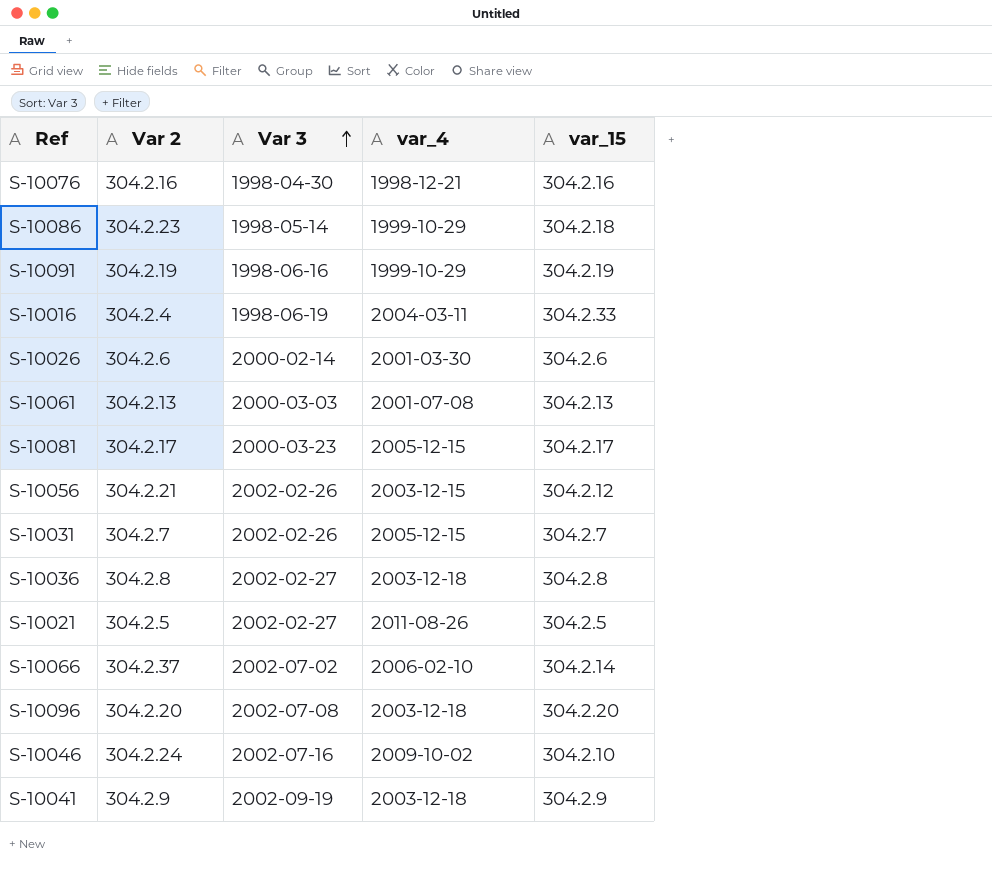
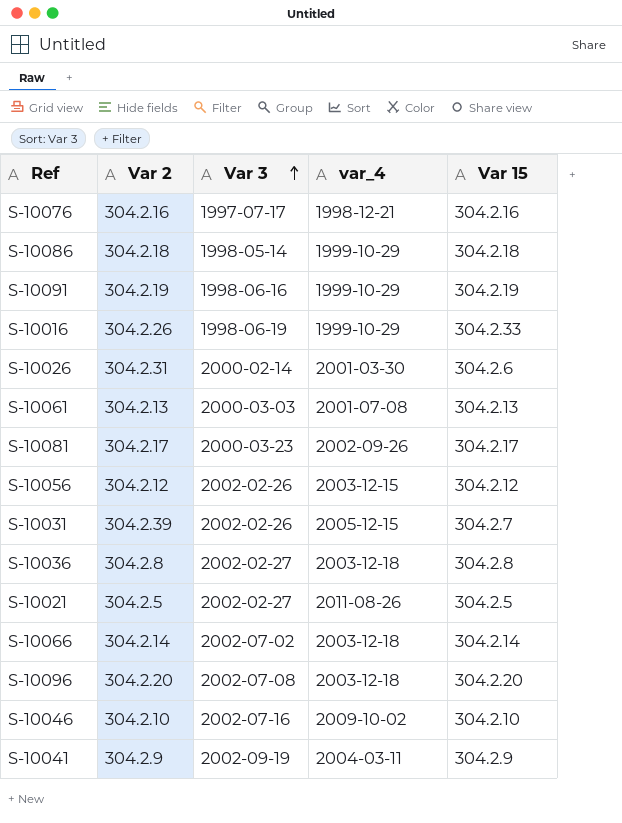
column name: var_15 -> Var 15
S-10076 | Var 3: 1998-04-30 -> 1997-07-17
S-10086 | Var 2: 304.2.23 -> 304.2.18
S-10016 | Var 2: 304.2.4 -> 304.2.26
S-10016 | var_4: 2004-03-11 -> 1999-10-29
S-10026 | Var 2: 304.2.6 -> 304.2.31
S-10081 | var_4: 2005-12-15 -> 2002-09-26
S-10056 | Var 2: 304.2.21 -> 304.2.12
S-10031 | Var 2: 304.2.7 -> 304.2.39
S-10066 | Var 2: 304.2.37 -> 304.2.14
S-10066 | var_4: 2006-02-10 -> 2003-12-18
S-10046 | Var 2: 304.2.24 -> 304.2.10
S-10041 | var_4: 2003-12-18 -> 2004-03-11

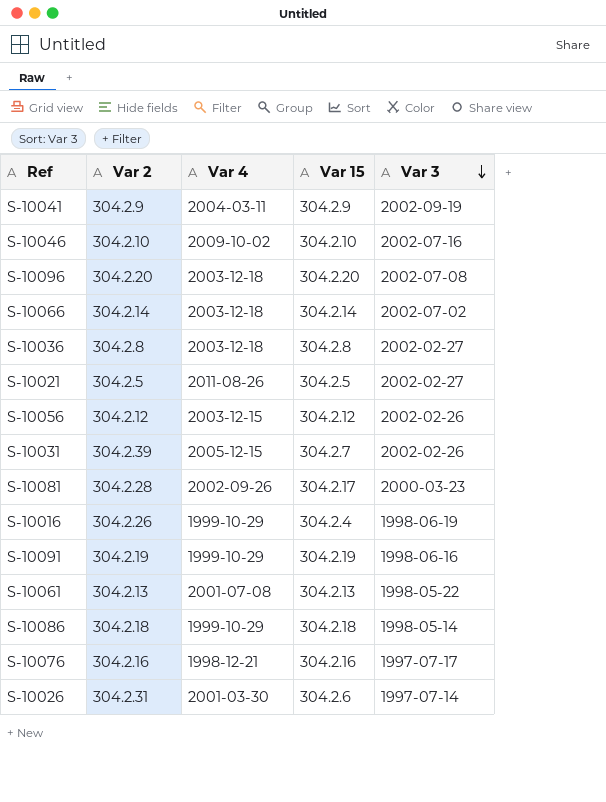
row order: Var 3 ascending -> Var 3 descending
column name: var_4 -> Var 4
column Var 3 | position: 3 -> 5
S-10081 | Var 2: 304.2.17 -> 304.2.28
S-10016 | Var 15: 304.2.33 -> 304.2.4
S-10061 | Var 3: 2000-03-03 -> 1998-05-22
S-10026 | Var 3: 2000-02-14 -> 1997-07-14

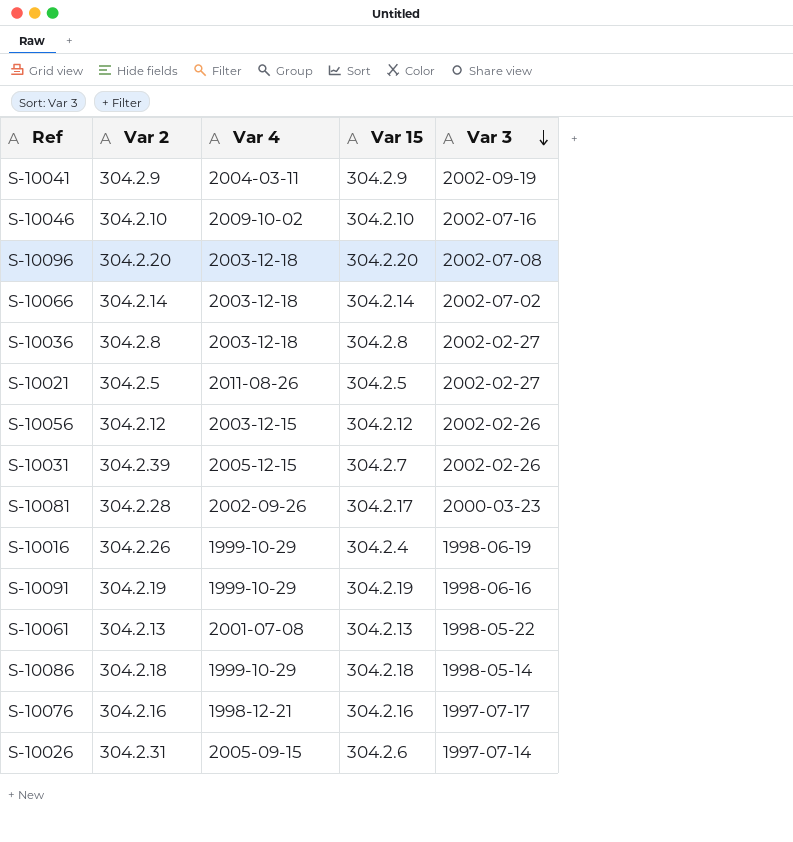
S-10026 | Var 4: 2001-03-30 -> 2005-09-15

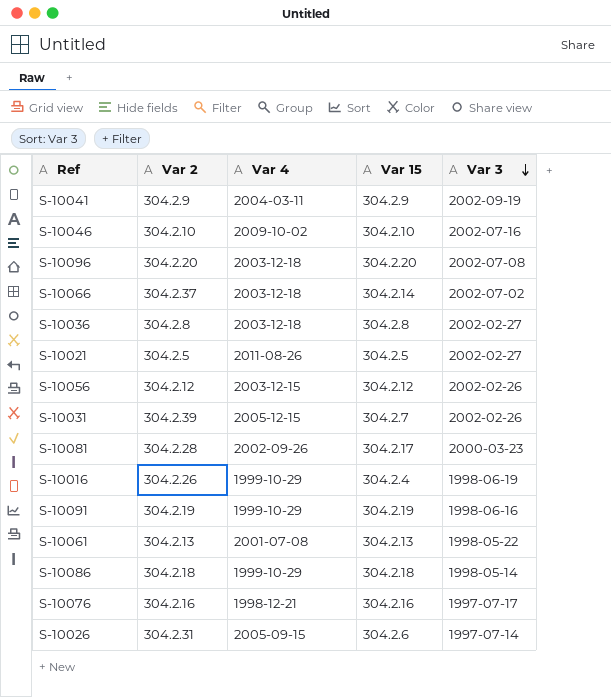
S-10066 | Var 2: 304.2.14 -> 304.2.37

